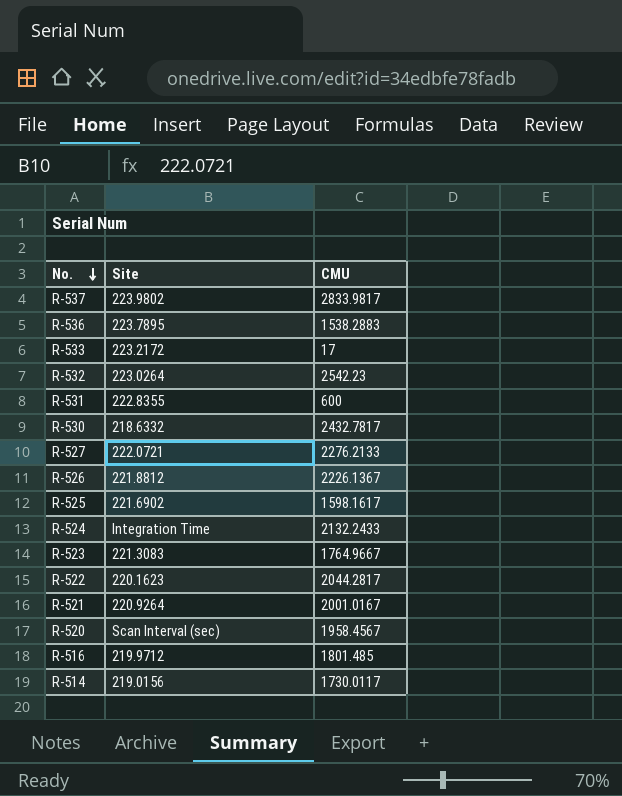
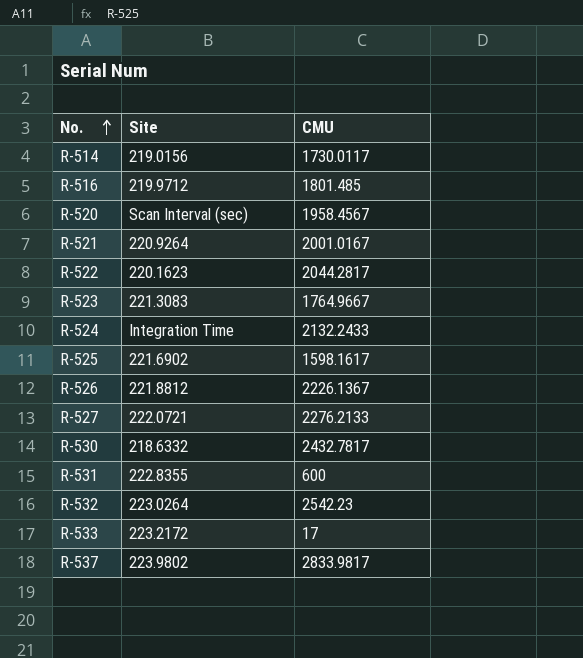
row order: No. descending -> No. ascending
row R-536: 223.7895 | 1538.2883 -> none

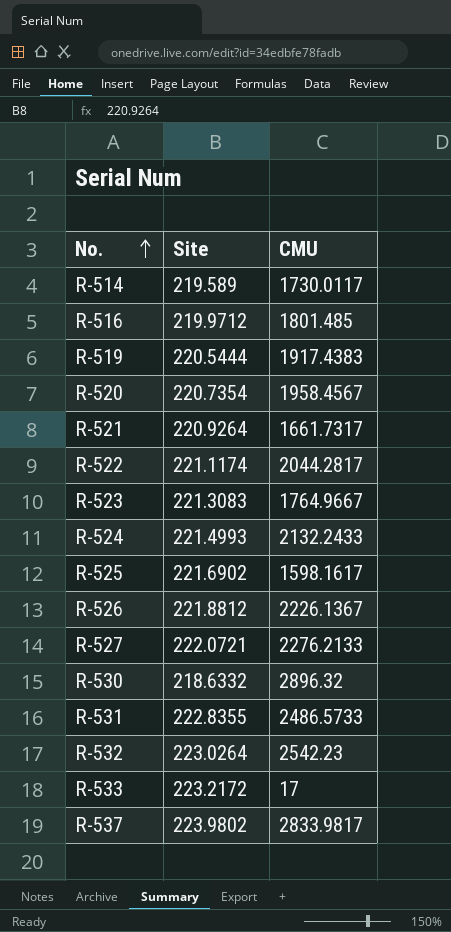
R-514 | Site: 219.0156 -> 219.589
row R-519: none -> 220.5444 | 1917.4383
R-520 | Site: Scan Interval (sec) -> 220.7354
R-521 | CMU: 2001.0167 -> 1661.7317
R-522 | Site: 220.1623 -> 221.1174
R-524 | Site: Integration Time -> 221.4993
R-530 | CMU: 2432.7817 -> 2896.32
R-531 | CMU: 600 -> 2486.5733

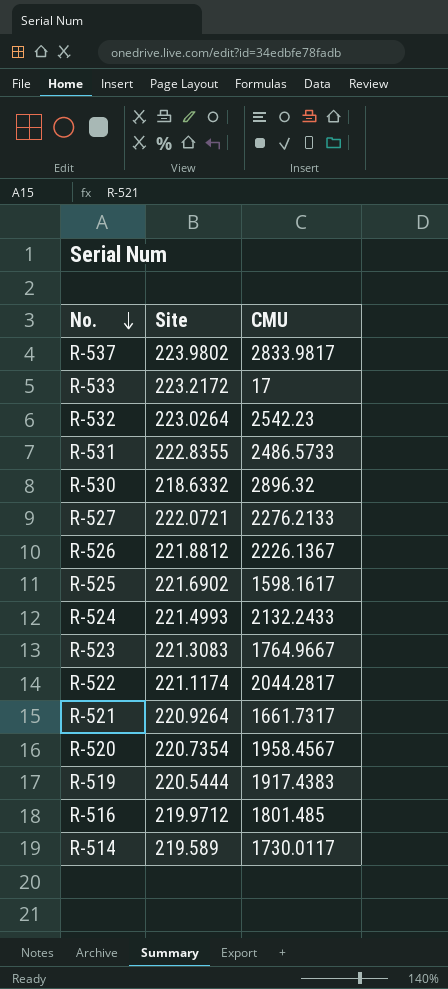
row order: No. ascending -> No. descending

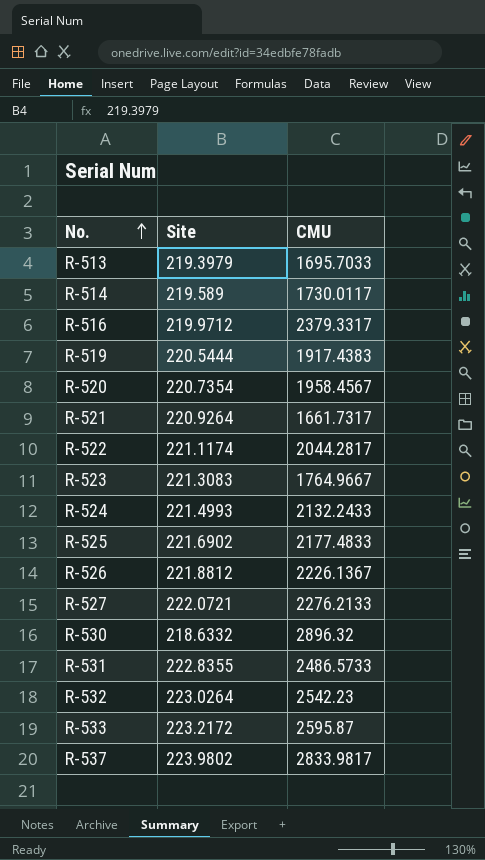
row order: No. descending -> No. ascending
row R-513: none -> 219.3979 | 1695.7033
R-516 | CMU: 1801.485 -> 2379.3317
R-525 | CMU: 1598.1617 -> 2177.4833
R-533 | CMU: 17 -> 2595.87

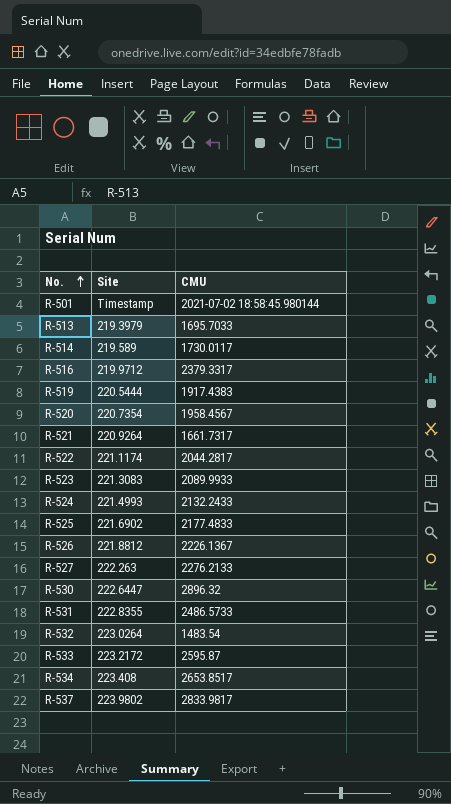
row R-501: none -> Timestamp | 2021-07-02 18:58:45.980144
R-523 | CMU: 1764.9667 -> 2089.9933
R-527 | Site: 222.0721 -> 222.263
R-530 | Site: 218.6332 -> 222.6447
R-532 | CMU: 2542.23 -> 1483.54
row R-534: none -> 223.408 | 2653.8517

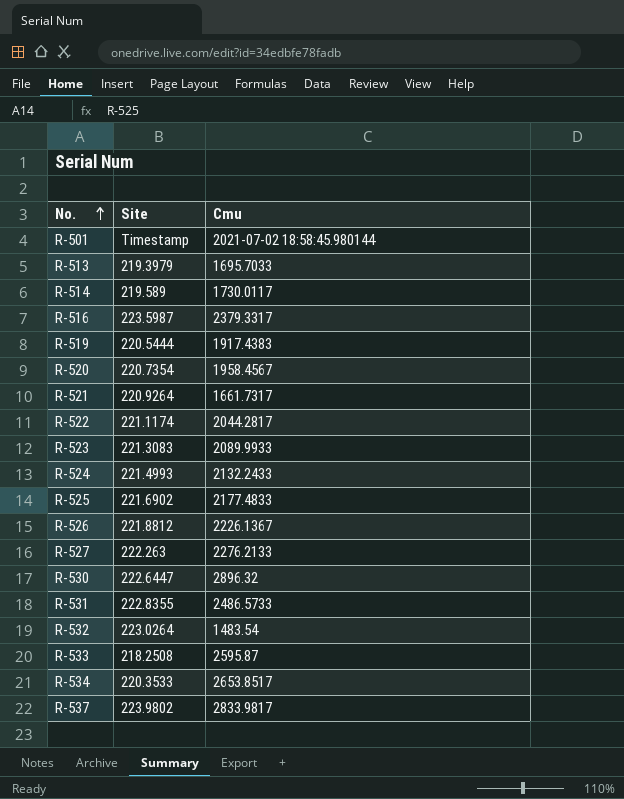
column name: CMU -> Cmu
R-516 | Site: 219.9712 -> 223.5987
R-533 | Site: 223.2172 -> 218.2508
R-534 | Site: 223.408 -> 220.3533

